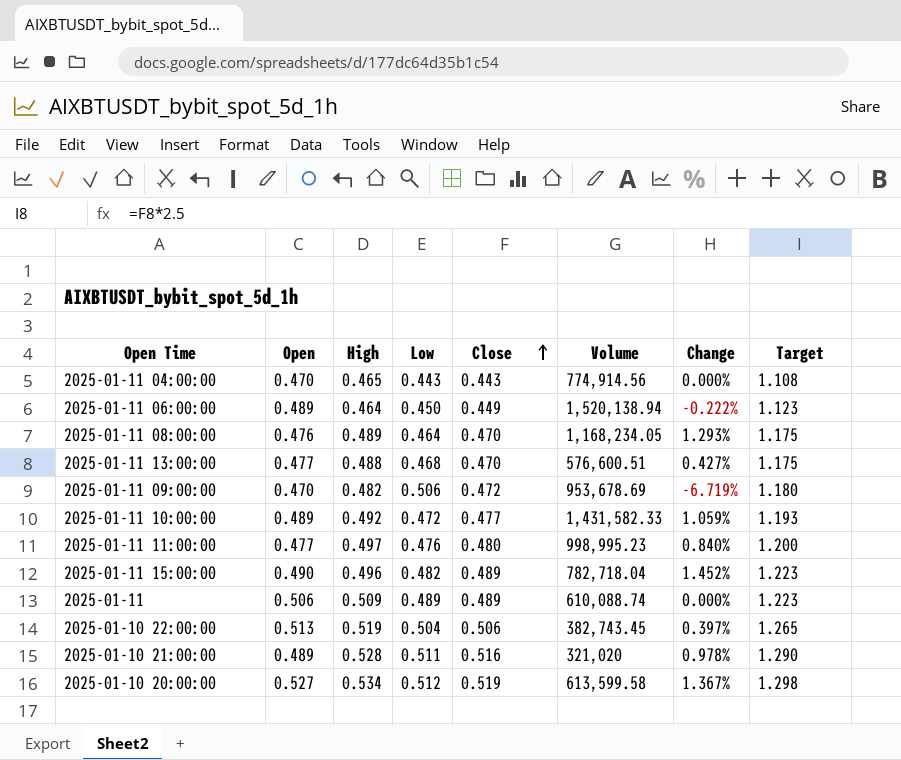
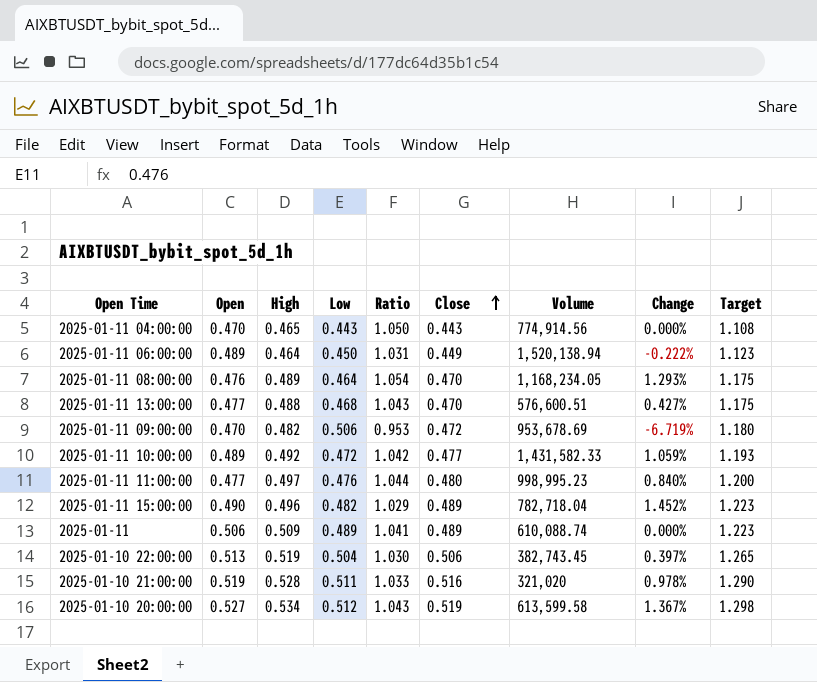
column Ratio | formula: none -> [High] / [Low]
2025-01-10 21:00:00 | Open: 0.489 -> 0.519

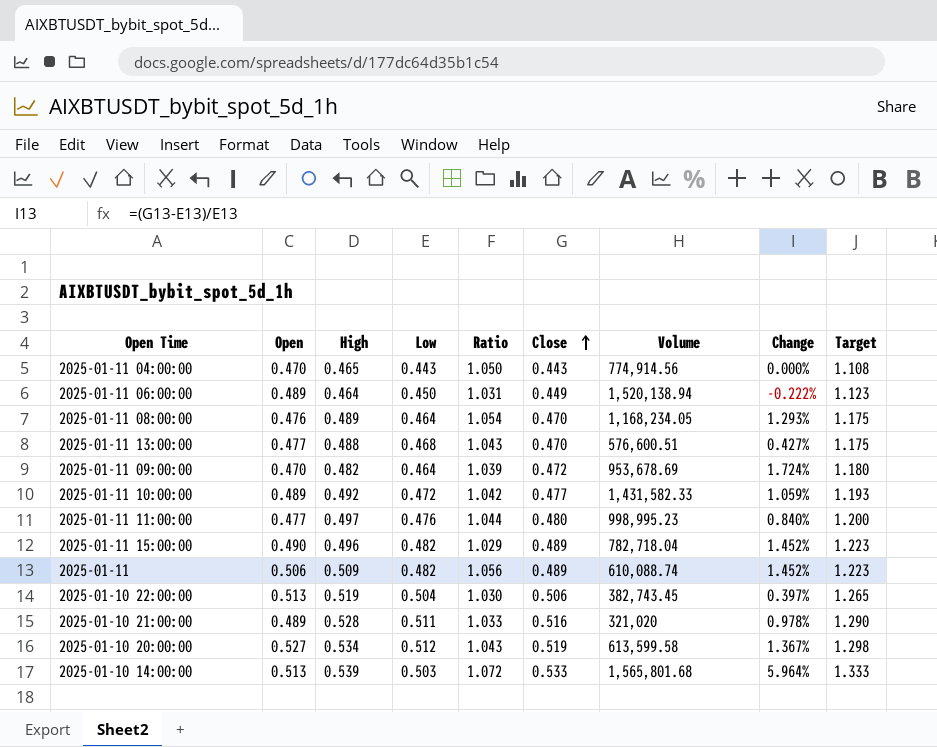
2025-01-11 09:00:00 | Low: 0.506 -> 0.464
2025-01-11 09:00:00 | Ratio: 0.953 -> 1.039
2025-01-11 09:00:00 | Change: -6.719% -> 1.724%
2025-01-11 | Low: 0.489 -> 0.482
2025-01-11 | Ratio: 1.041 -> 1.056
2025-01-11 | Change: 0.000% -> 1.452%
2025-01-10 21:00:00 | Open: 0.519 -> 0.489
row 2025-01-10 14:00:00: none -> 0.513 | 0.539 | 0.503 | 1.072 | 0.533 | 1,565,801.68 | 5.964% | 1.333

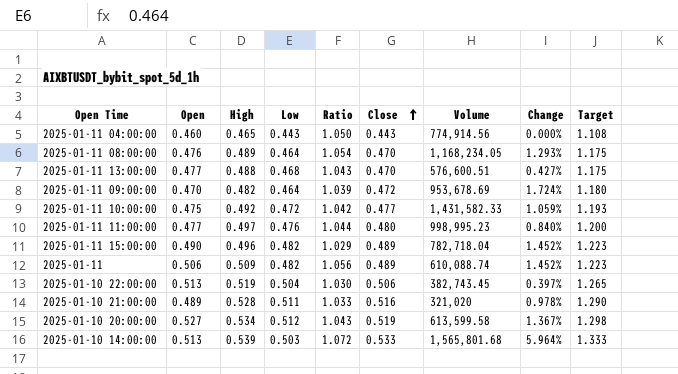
row 2025-01-11 06:00:00: 0.489 | 0.464 | 0.450 | 1.031 | 0.449 | 1,520,138.94 | -0.222% | 1.123 -> none
2025-01-11 04:00:00 | Open: 0.470 -> 0.460
2025-01-11 10:00:00 | Open: 0.489 -> 0.475

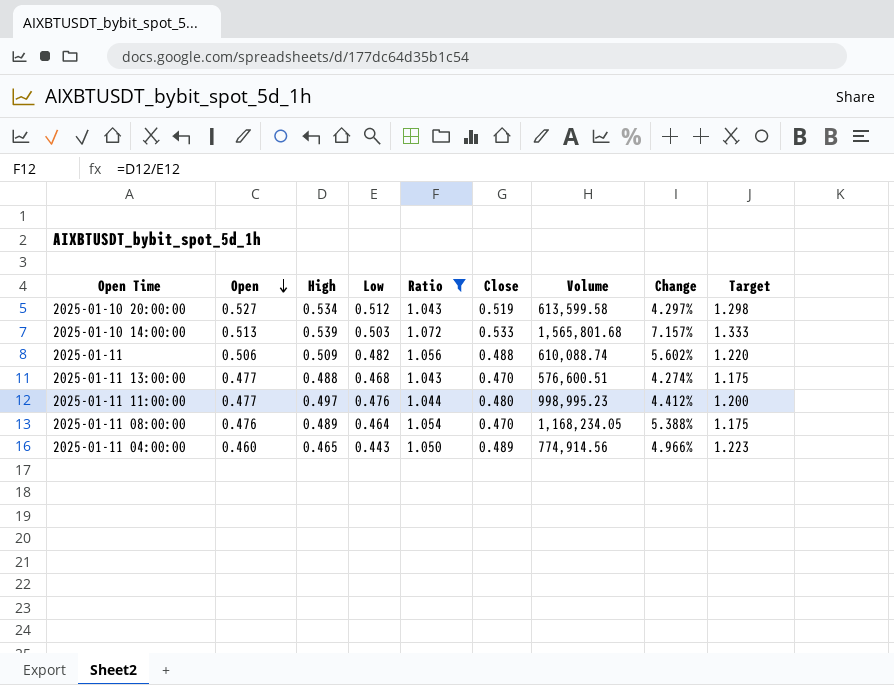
filter: none -> Ratio >= 1.043
row order: Close ascending -> Open descending
column Change | formula: ([Close] - [Low]) / [Low] -> ([High] - [Low]) / [Low]
2025-01-11 | Close: 0.489 -> 0.488
2025-01-11 | Target: 1.223 -> 1.220
2025-01-11 04:00:00 | Close: 0.443 -> 0.489
2025-01-11 04:00:00 | Target: 1.108 -> 1.223

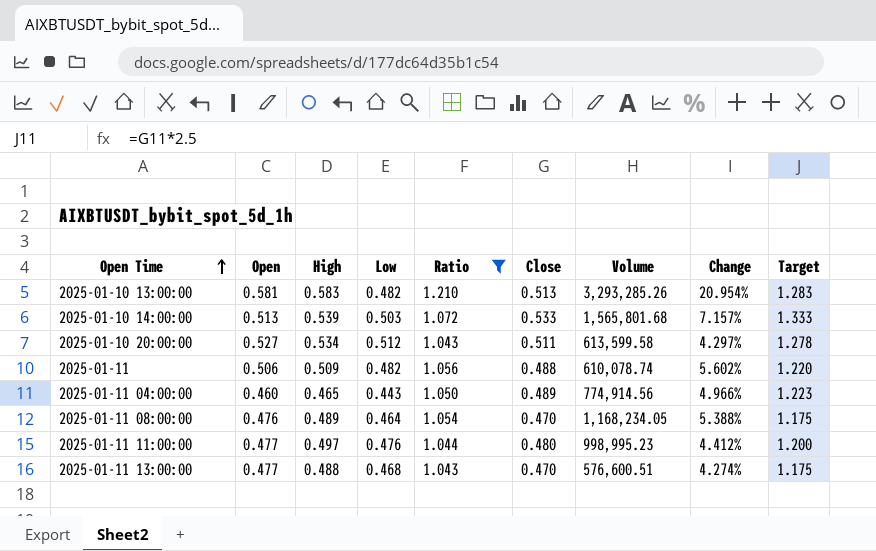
row order: Open descending -> Open Time ascending
row 2025-01-10 13:00:00: none -> 0.581 | 0.583 | 0.482 | 1.210 | 0.513 | 3,293,285.26 | 20.954% | 1.283
2025-01-10 20:00:00 | Close: 0.519 -> 0.511
2025-01-10 20:00:00 | Target: 1.298 -> 1.278
2025-01-11 | Volume: 610,088.74 -> 610,078.74

